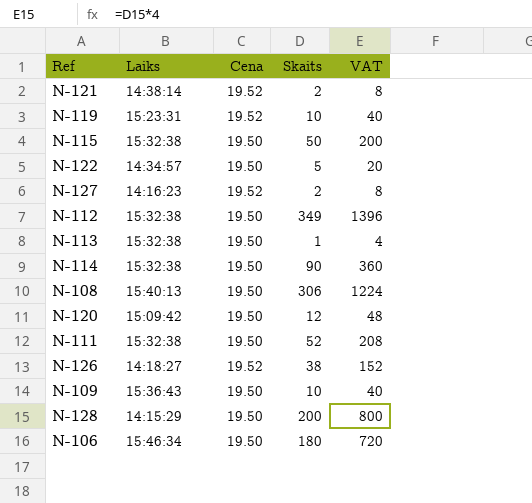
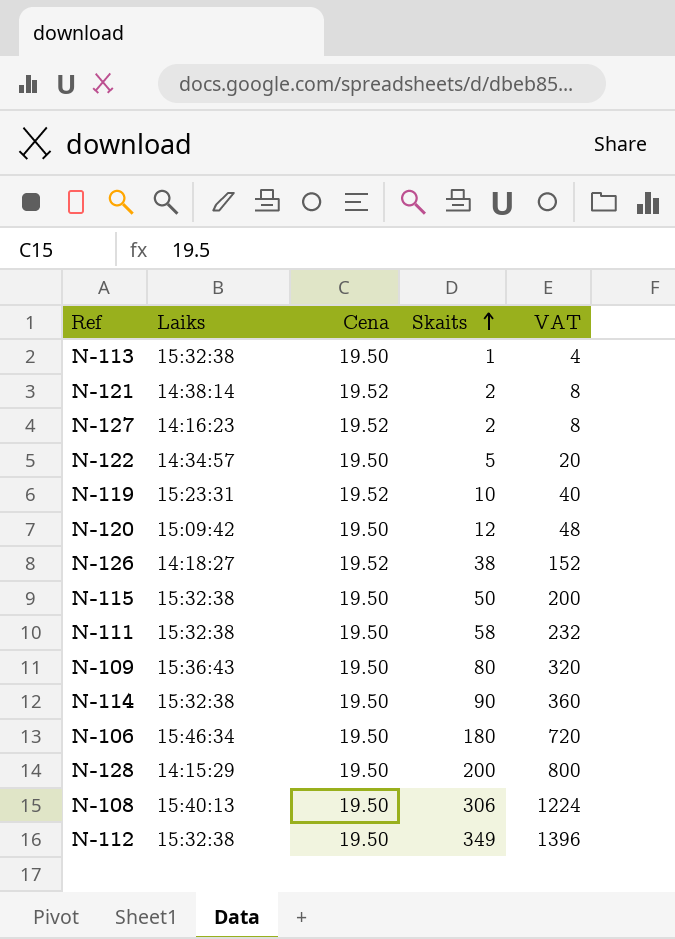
row order: none -> Skaits ascending
N-111 | Skaits: 52 -> 58
N-111 | VAT: 208 -> 232
N-109 | Skaits: 10 -> 80
N-109 | VAT: 40 -> 320

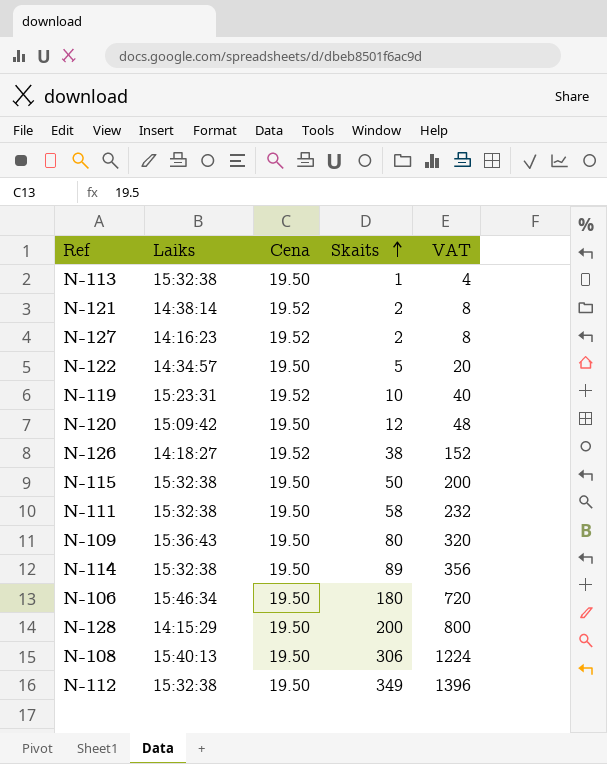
N-114 | Skaits: 90 -> 89
N-114 | VAT: 360 -> 356

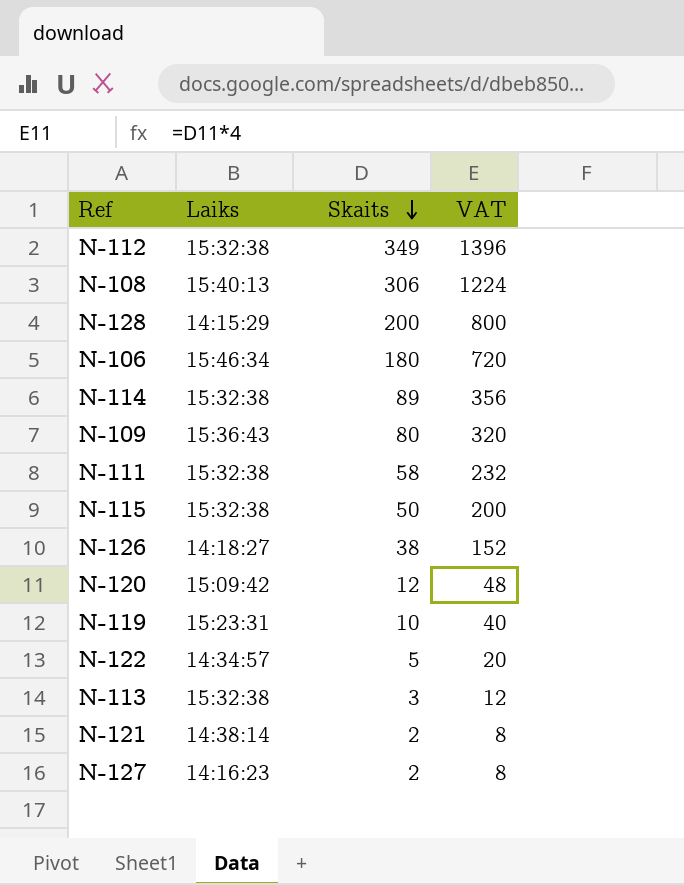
row order: Skaits ascending -> Skaits descending
column Cena | position: 3 -> none
N-113 | Skaits: 1 -> 3
N-113 | VAT: 4 -> 12

